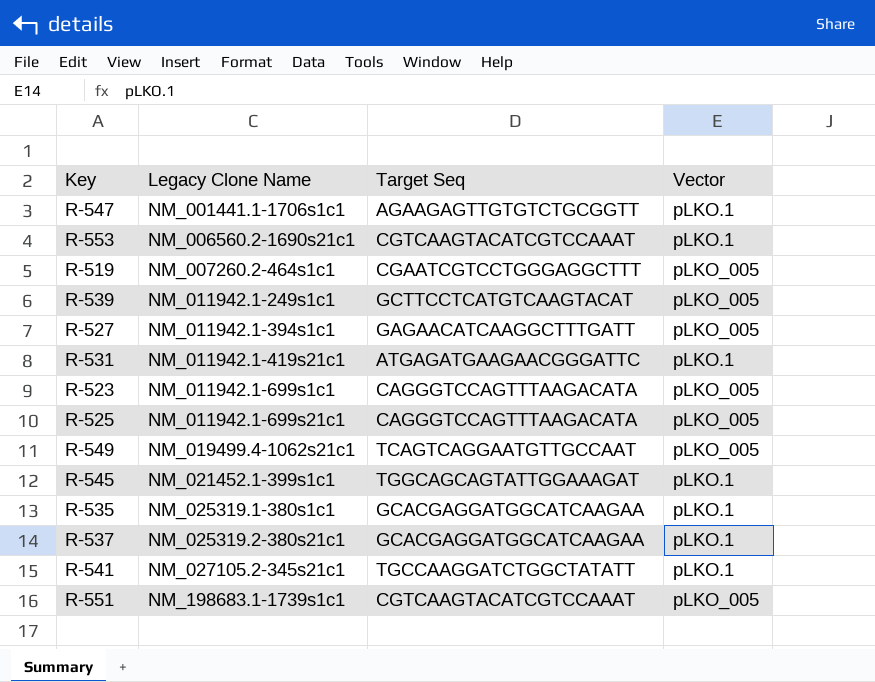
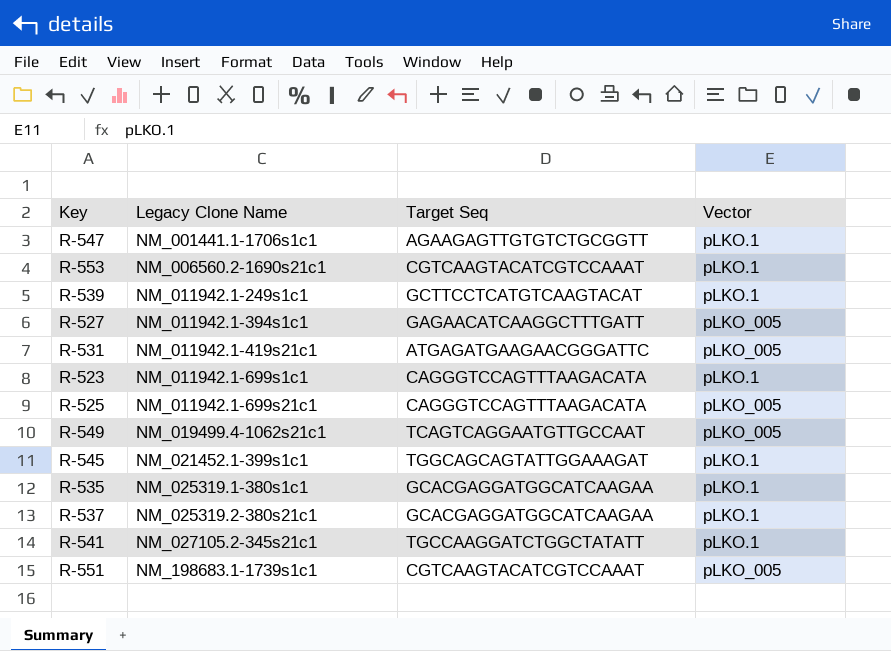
row R-519: NM_007260.2-464s1c1 | CGAATCGTCCTGGGAGGCTTT | pLKO_005 -> none
R-539 | Vector: pLKO_005 -> pLKO.1
R-531 | Vector: pLKO.1 -> pLKO_005
R-523 | Vector: pLKO_005 -> pLKO.1

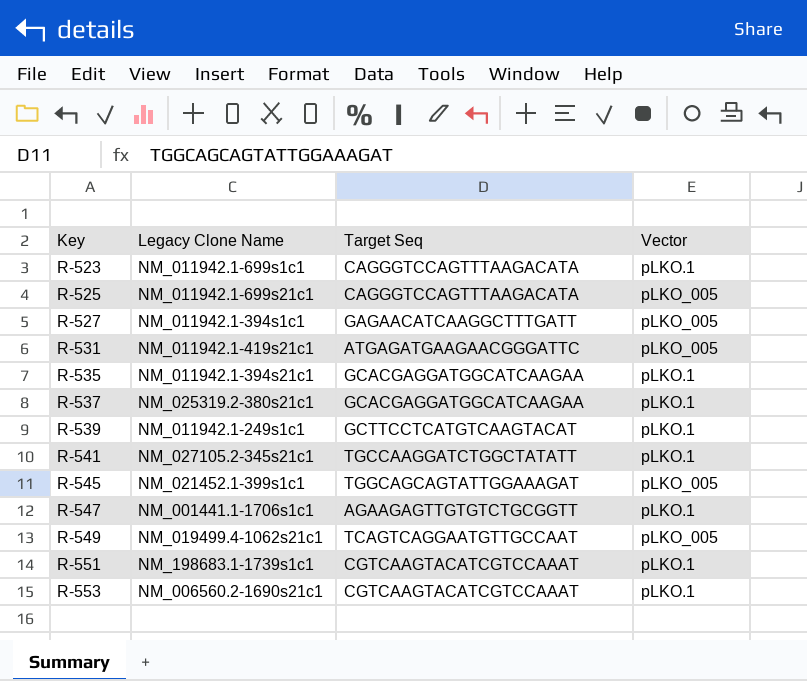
row order: Legacy Clone Name ascending -> Key ascending
R-535 | Legacy Clone Name: NM_025319.1-380s1c1 -> NM_011942.1-394s21c1
R-545 | Vector: pLKO.1 -> pLKO_005
R-551 | Vector: pLKO_005 -> pLKO.1

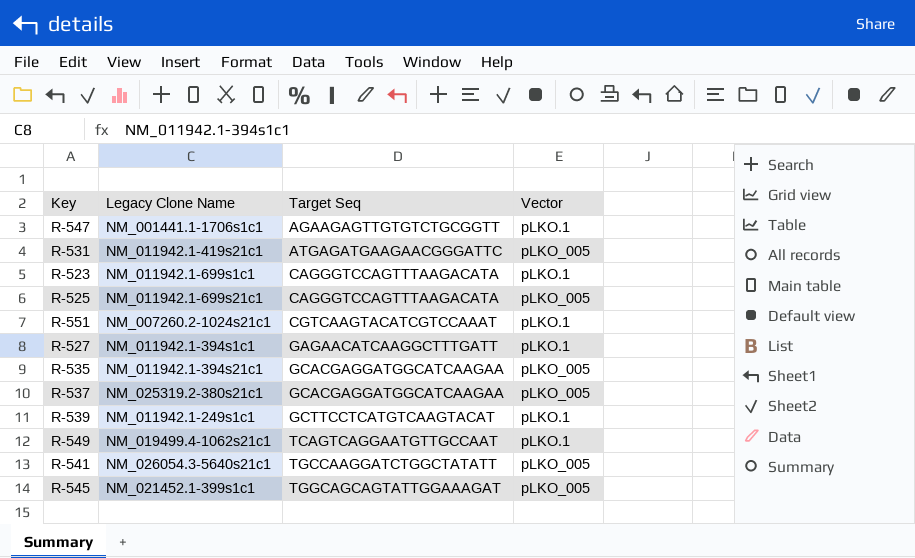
row order: Key ascending -> Target Seq ascending
row R-553: NM_006560.2-1690s21c1 | CGTCAAGTACATCGTCCAAAT | pLKO.1 -> none
R-551 | Legacy Clone Name: NM_198683.1-1739s1c1 -> NM_007260.2-1024s21c1
R-527 | Vector: pLKO_005 -> pLKO.1
R-535 | Vector: pLKO.1 -> pLKO_005
R-537 | Vector: pLKO.1 -> pLKO_005
R-549 | Vector: pLKO_005 -> pLKO.1
R-541 | Legacy Clone Name: NM_027105.2-345s21c1 -> NM_026054.3-5640s21c1
R-541 | Vector: pLKO.1 -> pLKO_005

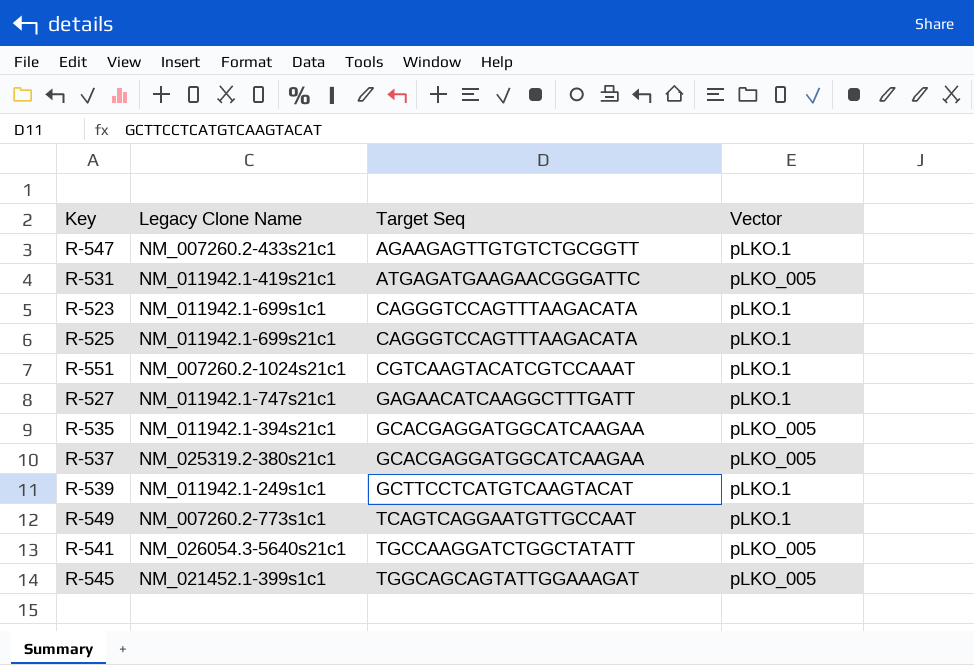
R-547 | Legacy Clone Name: NM_001441.1-1706s1c1 -> NM_007260.2-433s21c1
R-525 | Vector: pLKO_005 -> pLKO.1
R-527 | Legacy Clone Name: NM_011942.1-394s1c1 -> NM_011942.1-747s21c1
R-549 | Legacy Clone Name: NM_019499.4-1062s21c1 -> NM_007260.2-773s1c1

